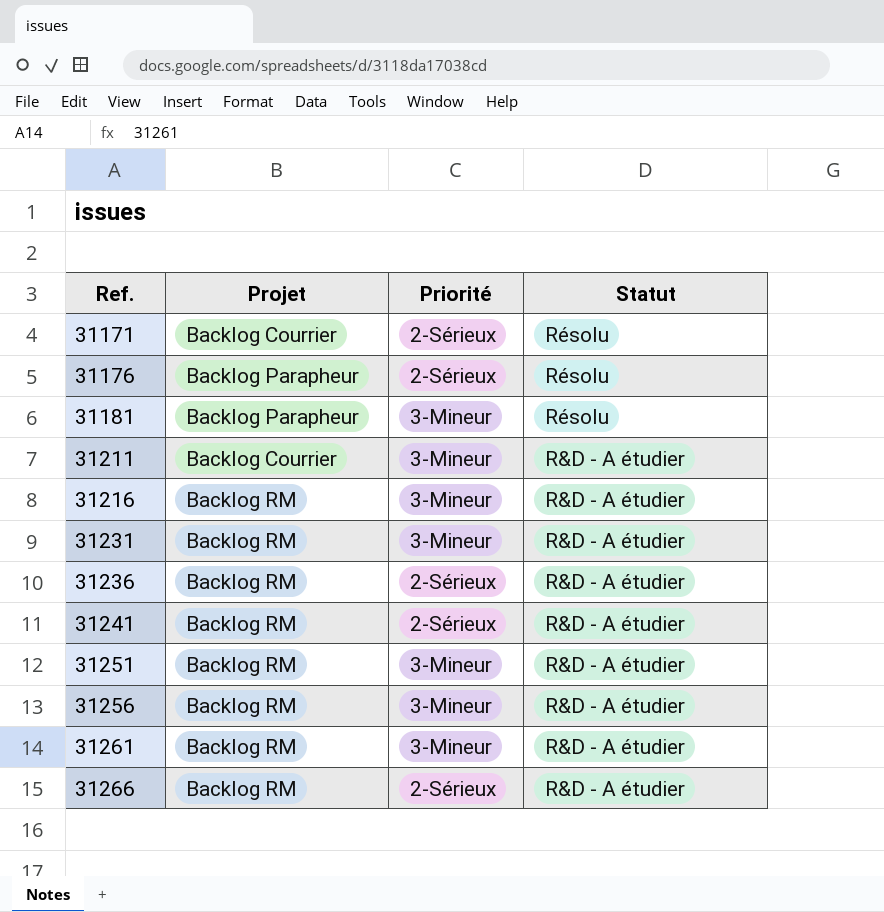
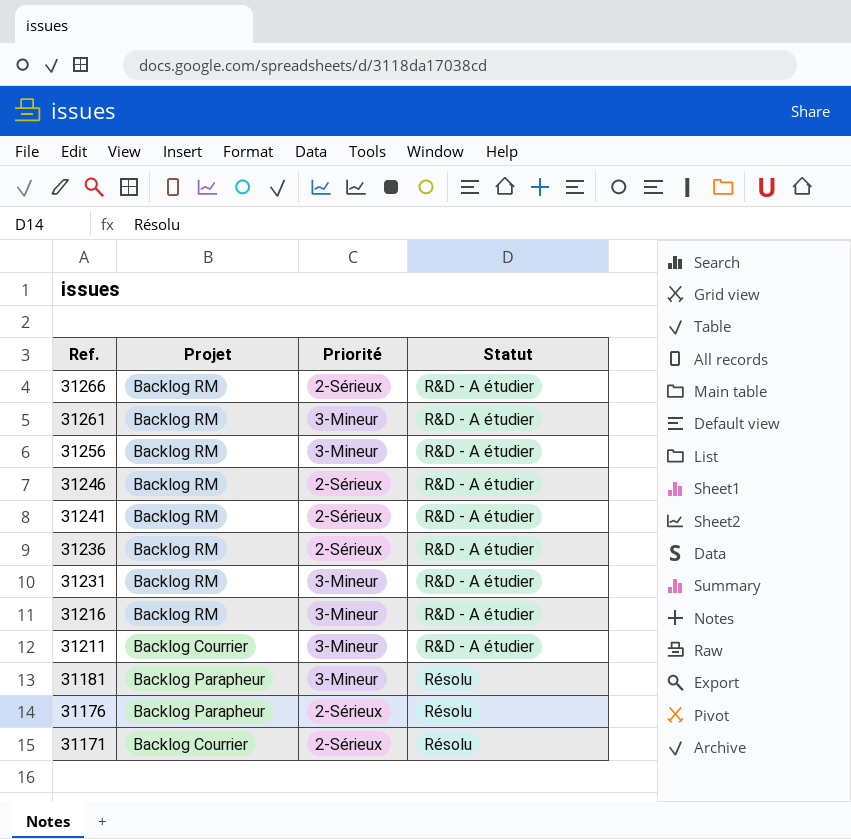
row order: Ref. ascending -> Ref. descending
row 31251: Backlog RM | 3-Mineur | R&D - A étudier -> none
row 31246: none -> Backlog RM | 2-Sérieux | R&D - A étudier

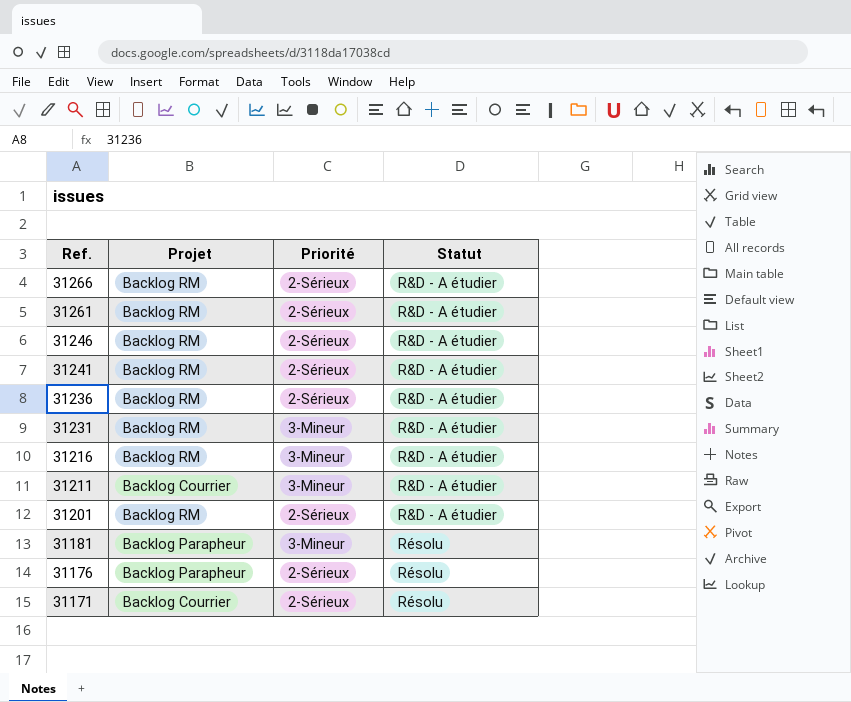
row 31256: Backlog RM | 3-Mineur | R&D - A étudier -> none
31261 | Priorité: 3-Mineur -> 2-Sérieux
row 31201: none -> Backlog RM | 2-Sérieux | R&D - A étudier

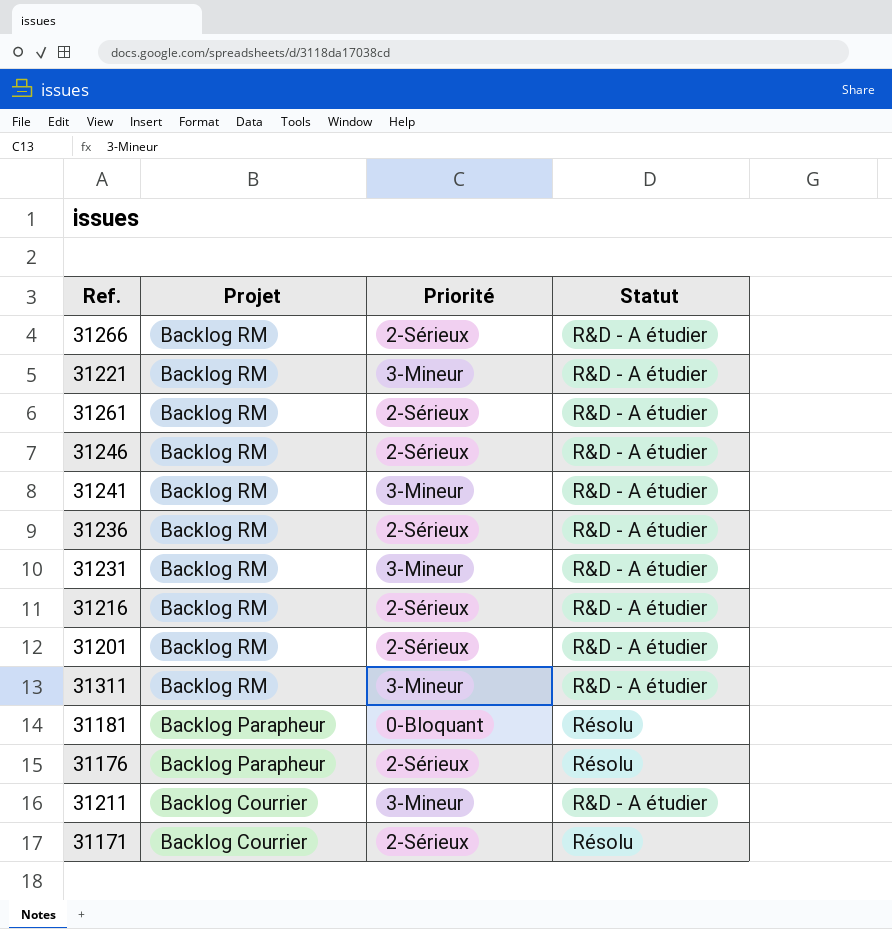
row order: Ref. descending -> Projet descending
row 31221: none -> Backlog RM | 3-Mineur | R&D - A étudier
31241 | Priorité: 2-Sérieux -> 3-Mineur
31216 | Priorité: 3-Mineur -> 2-Sérieux
row 31311: none -> Backlog RM | 3-Mineur | R&D - A étudier
31181 | Priorité: 3-Mineur -> 0-Bloquant

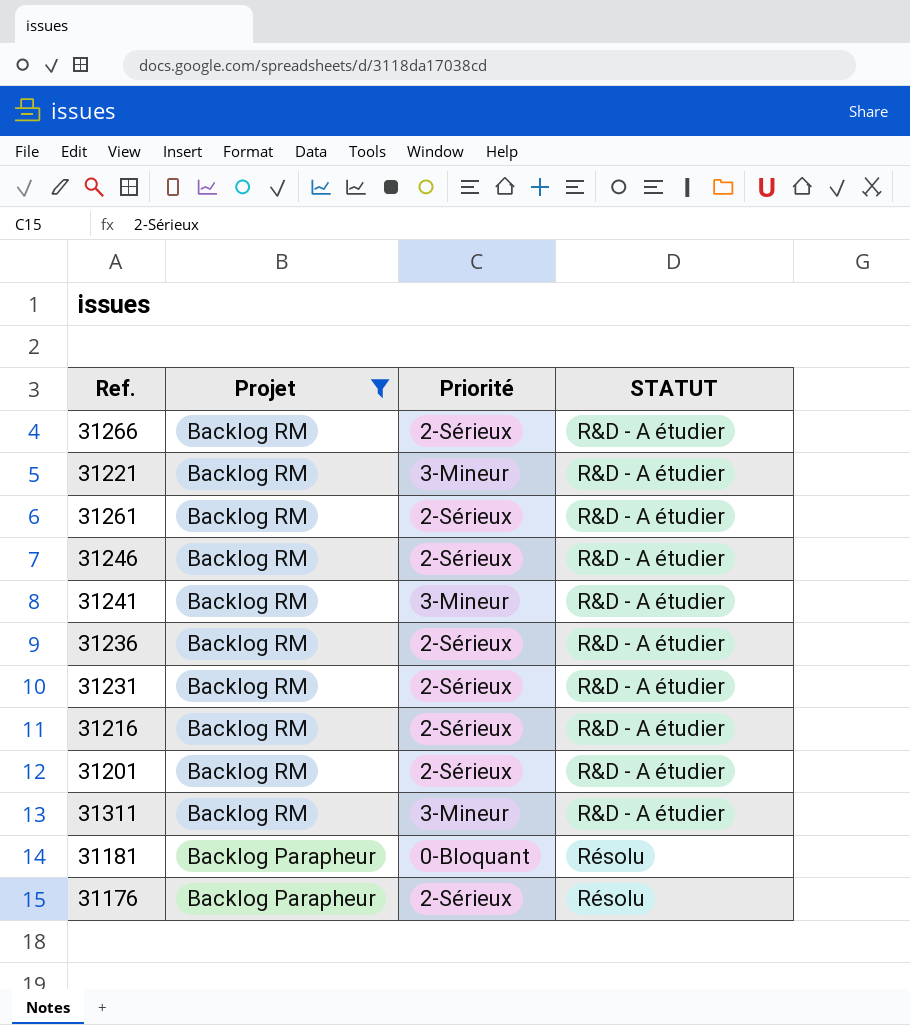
filter: none -> Projet != Backlog Courrier
column name: Statut -> STATUT
31231 | Priorité: 3-Mineur -> 2-Sérieux

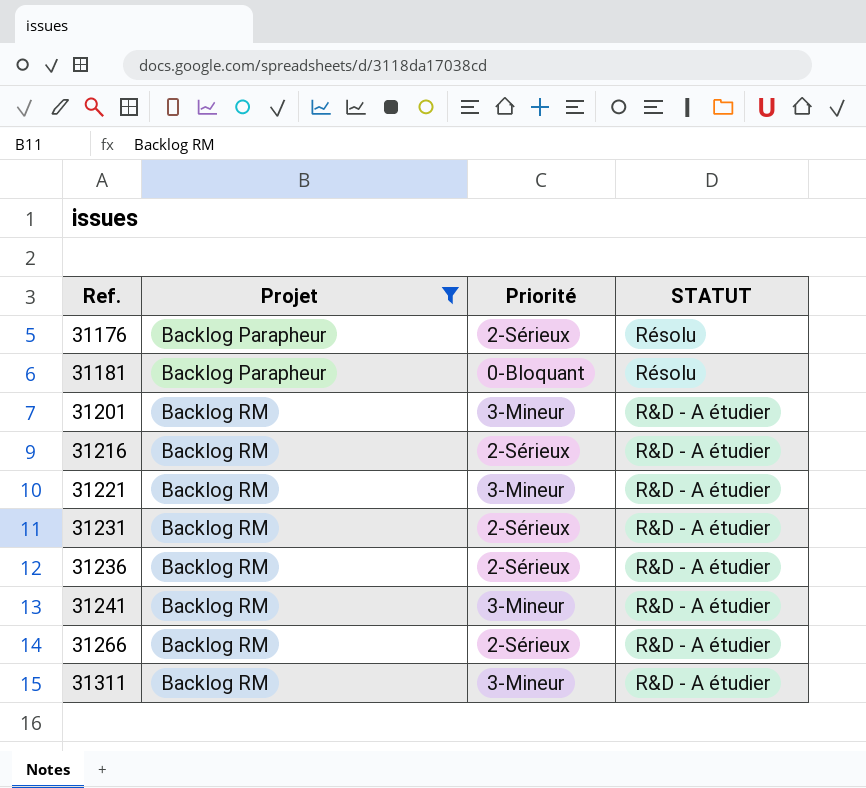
row order: Projet descending -> Ref. ascending
row 31261: Backlog RM | 2-Sérieux | R&D - A étudier -> none
row 31246: Backlog RM | 2-Sérieux | R&D - A étudier -> none
31201 | Priorité: 2-Sérieux -> 3-Mineur

